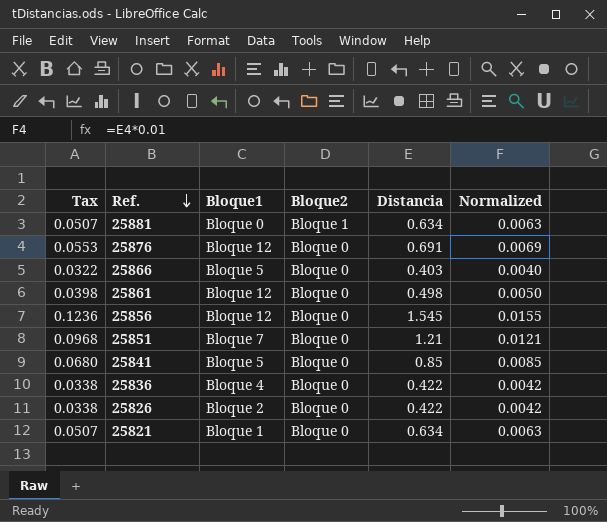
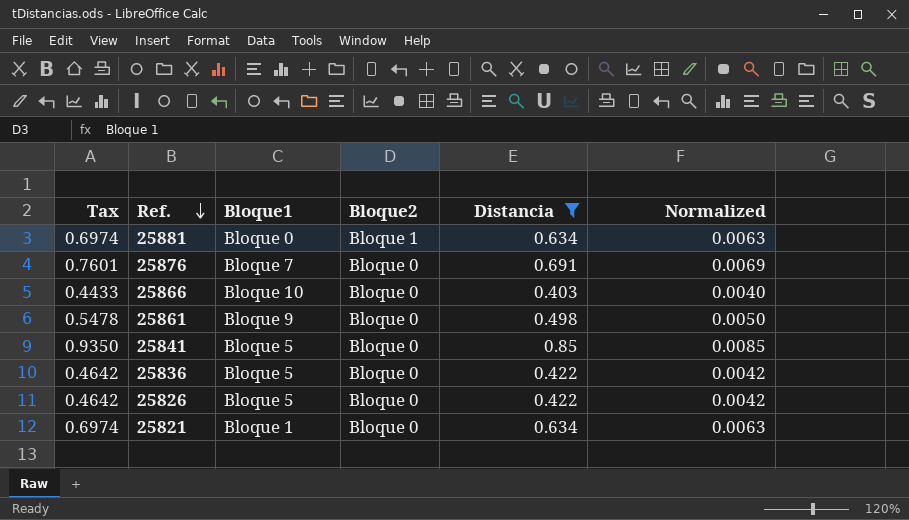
filter: none -> Distancia <= 0.85
column Tax | formula: [Distancia] * 0.08 -> [Distancia] * 1.1
25876 | Bloque1: Bloque 12 -> Bloque 7
25866 | Bloque1: Bloque 5 -> Bloque 10
25861 | Bloque1: Bloque 12 -> Bloque 9
25836 | Bloque1: Bloque 4 -> Bloque 5
25826 | Bloque1: Bloque 2 -> Bloque 5

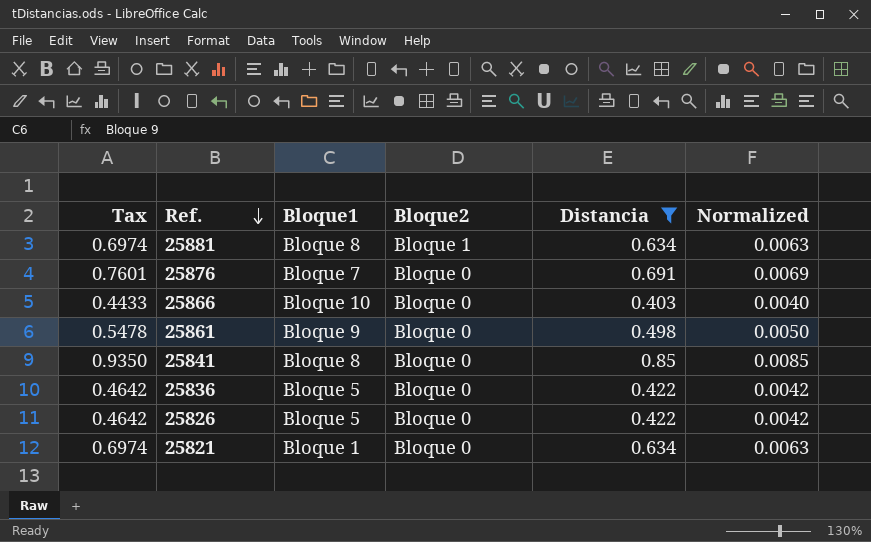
25881 | Bloque1: Bloque 0 -> Bloque 8
25841 | Bloque1: Bloque 5 -> Bloque 8

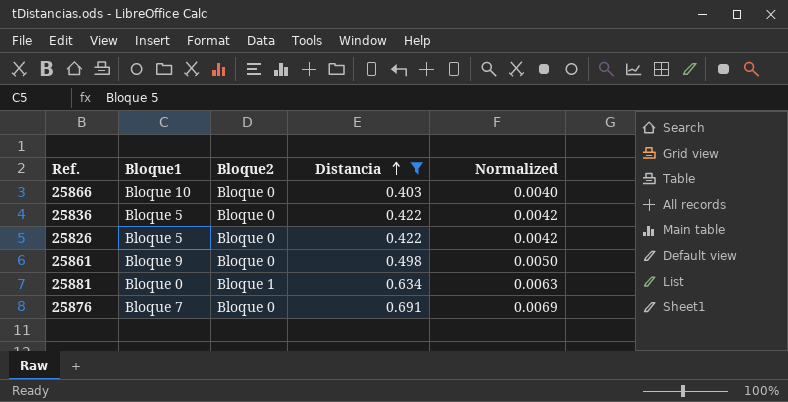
row order: Ref. descending -> Distancia ascending
column Tax | formula: [Distancia] * 1.1 -> none
row 25841: 0.9350 | Bloque 8 | Bloque 0 | 0.85 | 0.0085 -> none
row 25821: 0.6974 | Bloque 1 | Bloque 0 | 0.634 | 0.0063 -> none
25881 | Bloque1: Bloque 8 -> Bloque 0

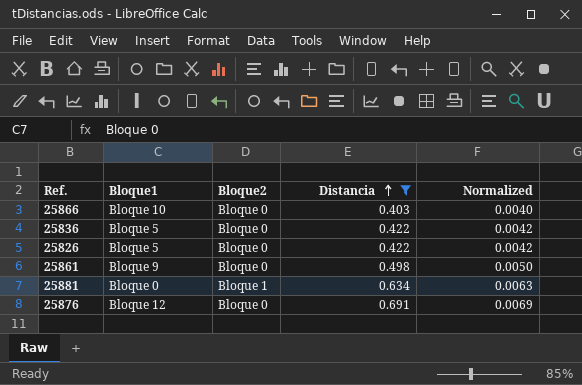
25876 | Bloque1: Bloque 7 -> Bloque 12

